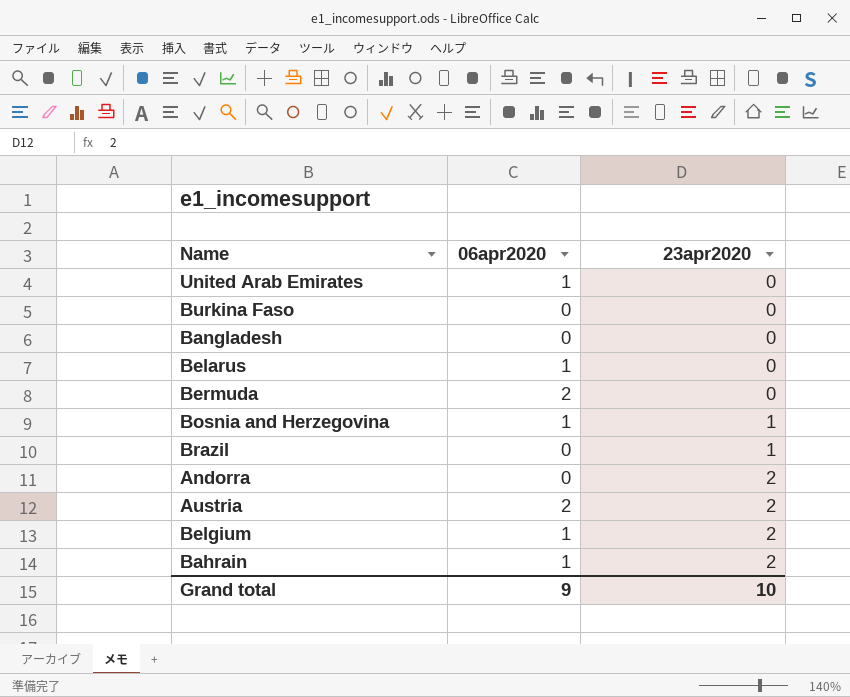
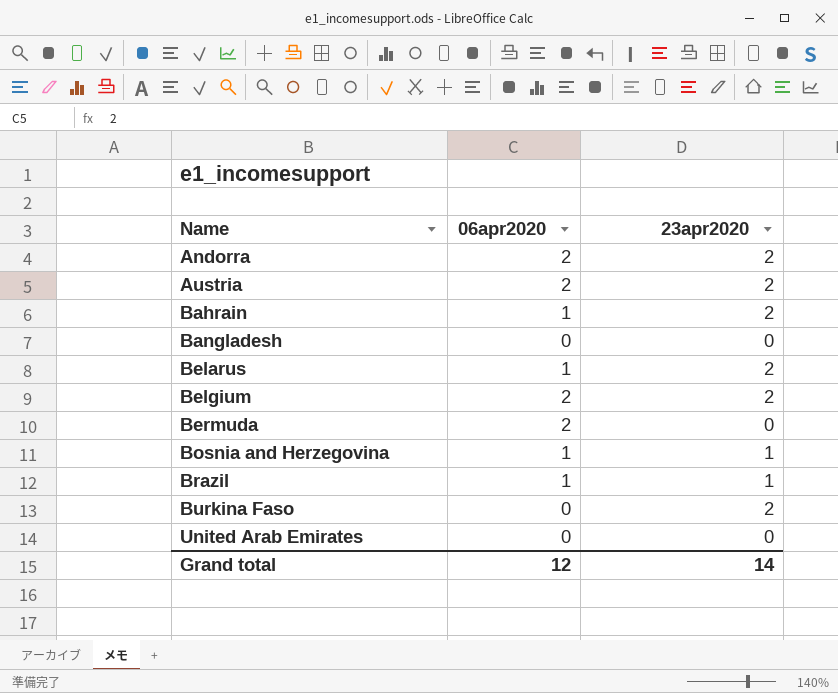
row order: 23apr2020 ascending -> Name ascending
Andorra | 06apr2020: 0 -> 2
Belarus | 23apr2020: 0 -> 2
Belgium | 06apr2020: 1 -> 2
Brazil | 06apr2020: 0 -> 1
Burkina Faso | 23apr2020: 0 -> 2
United Arab Emirates | 06apr2020: 1 -> 0
Grand total | 06apr2020: 9 -> 12
Grand total | 23apr2020: 10 -> 14

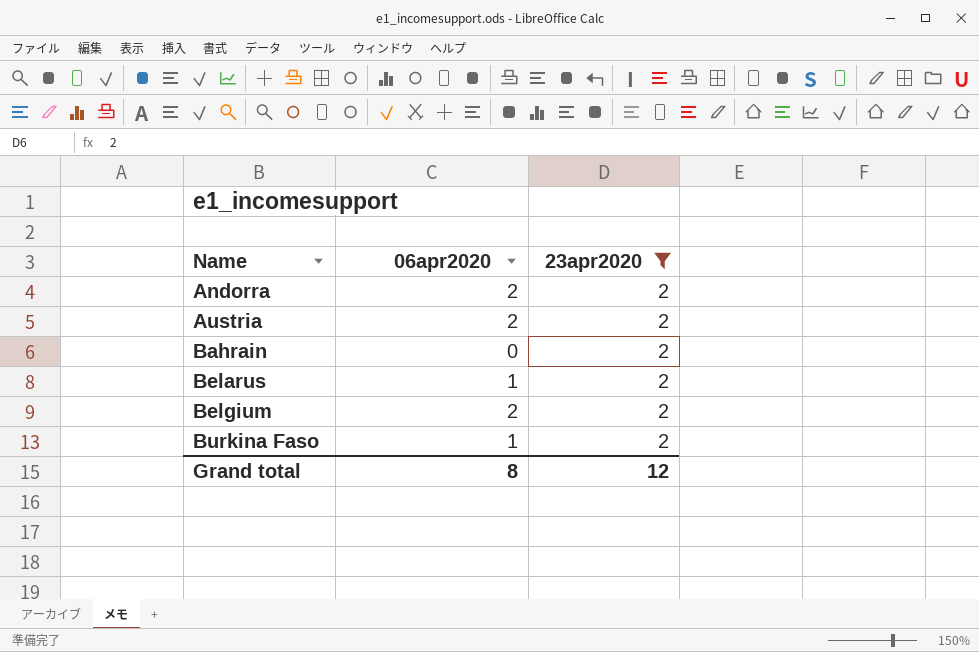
filter: none -> 23apr2020 = 2
Bahrain | 06apr2020: 1 -> 0
Burkina Faso | 06apr2020: 0 -> 1
Grand total | 06apr2020: 12 -> 8
Grand total | 23apr2020: 14 -> 12

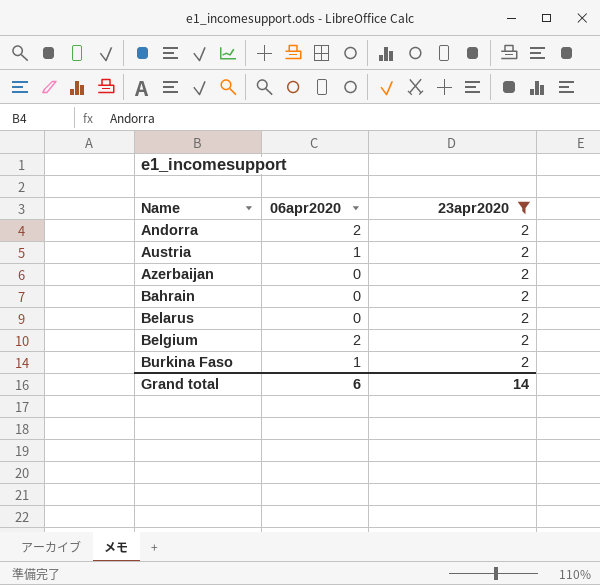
Austria | 06apr2020: 2 -> 1
row Azerbaijan: none -> 0 | 2
Belarus | 06apr2020: 1 -> 0
Grand total | 06apr2020: 8 -> 6
Grand total | 23apr2020: 12 -> 14

